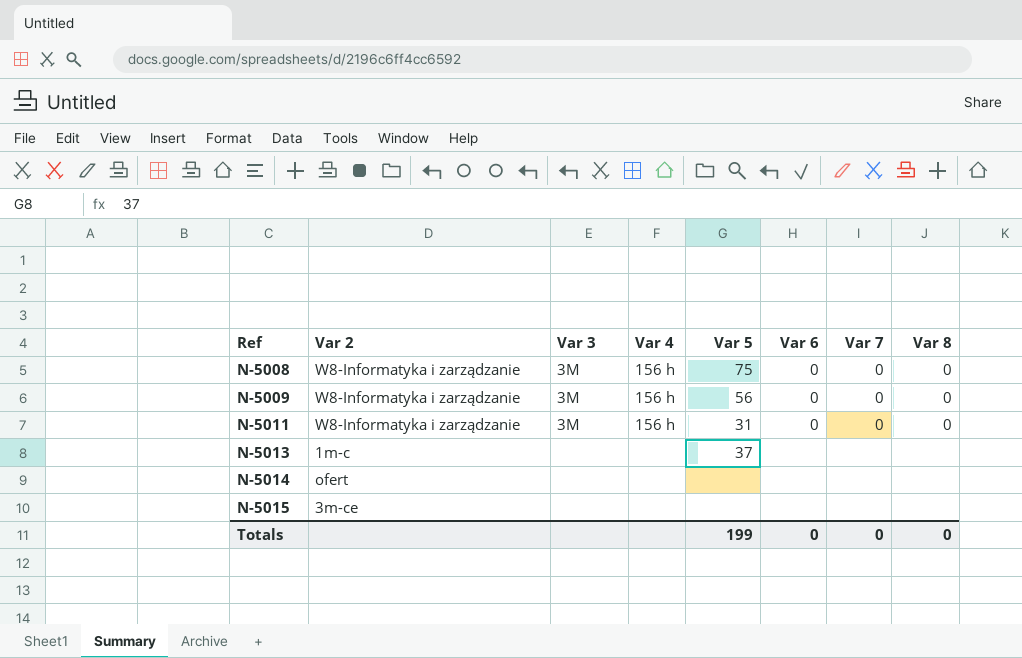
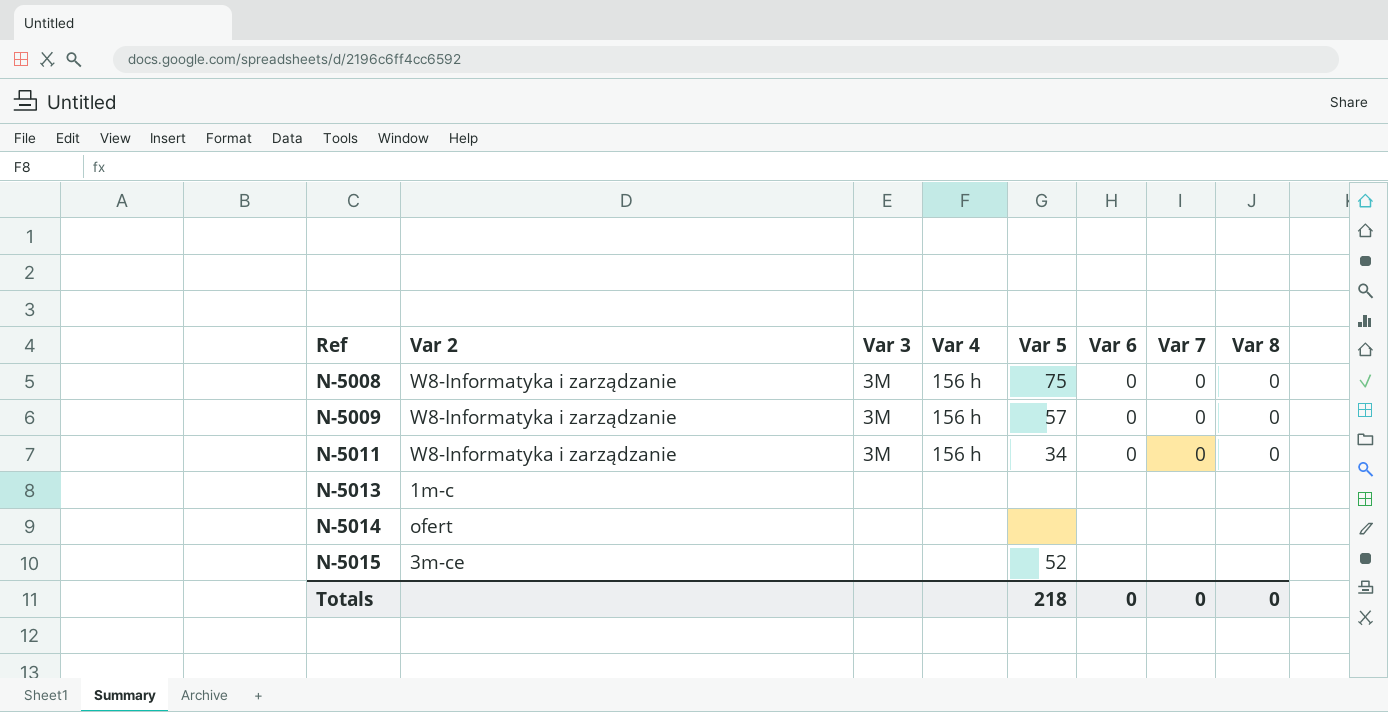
N-5009 | Var 5: 56 -> 57
N-5011 | Var 5: 31 -> 34
N-5013 | Var 5: 37 -> none
N-5015 | Var 5: none -> 52
Totals | Var 5: 199 -> 218

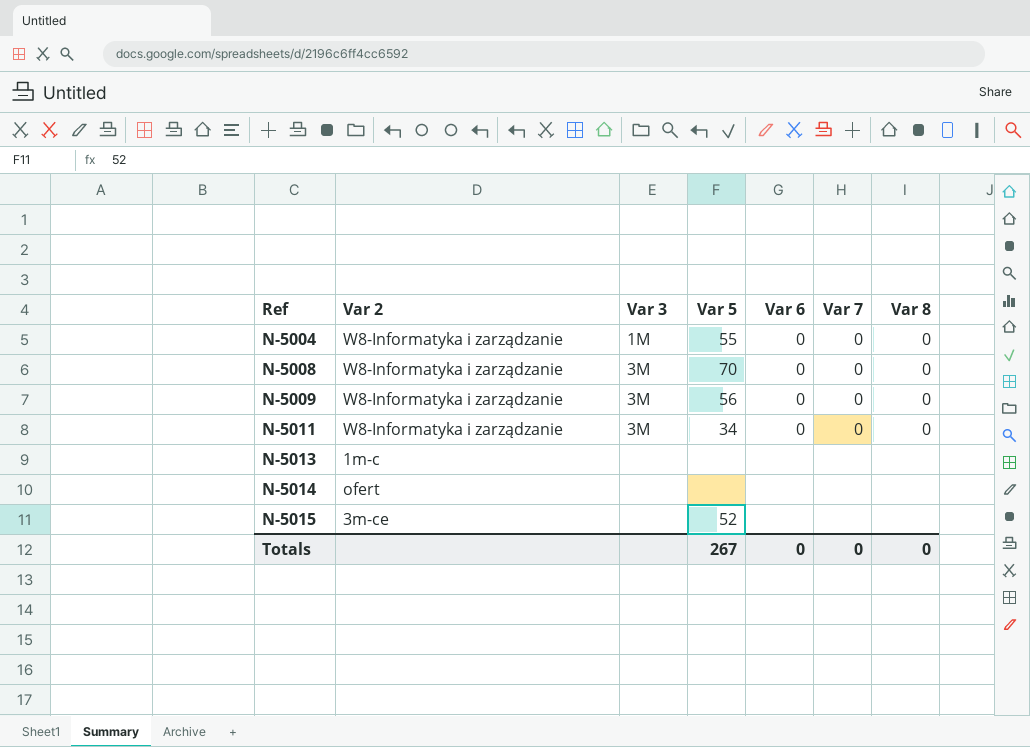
column Var 4 | position: 4 -> none
row N-5004: none -> W8-Informatyka i zarządzanie | 1M | 55 | 0 | 0 | 0
N-5008 | Var 5: 75 -> 70
N-5009 | Var 5: 57 -> 56
Totals | Var 5: 218 -> 267

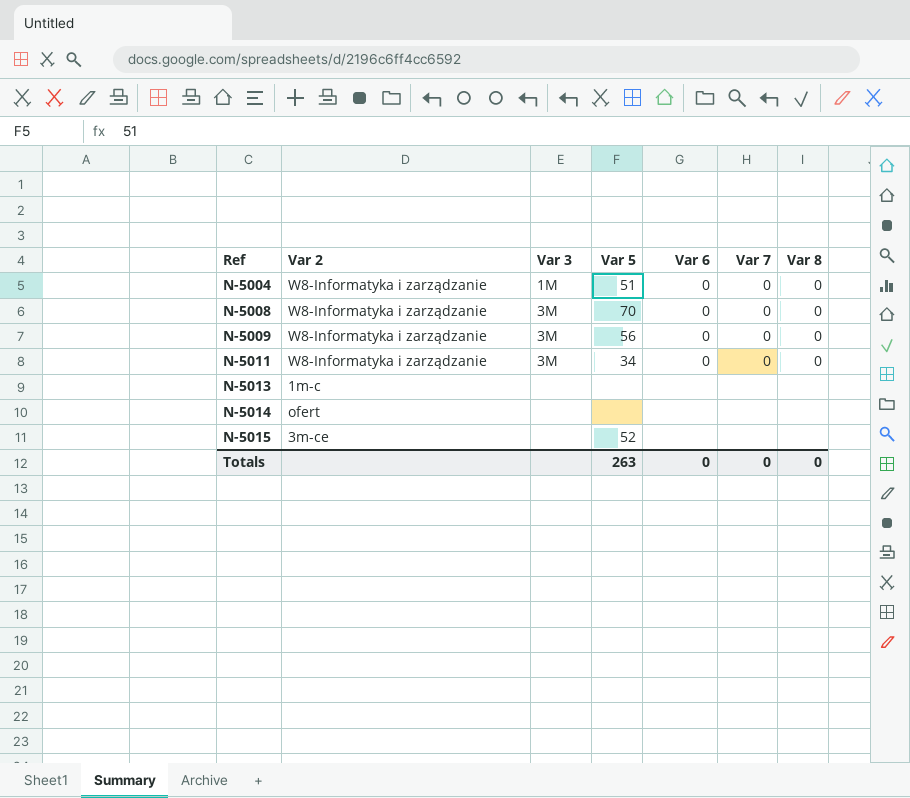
N-5004 | Var 5: 55 -> 51
Totals | Var 5: 267 -> 263

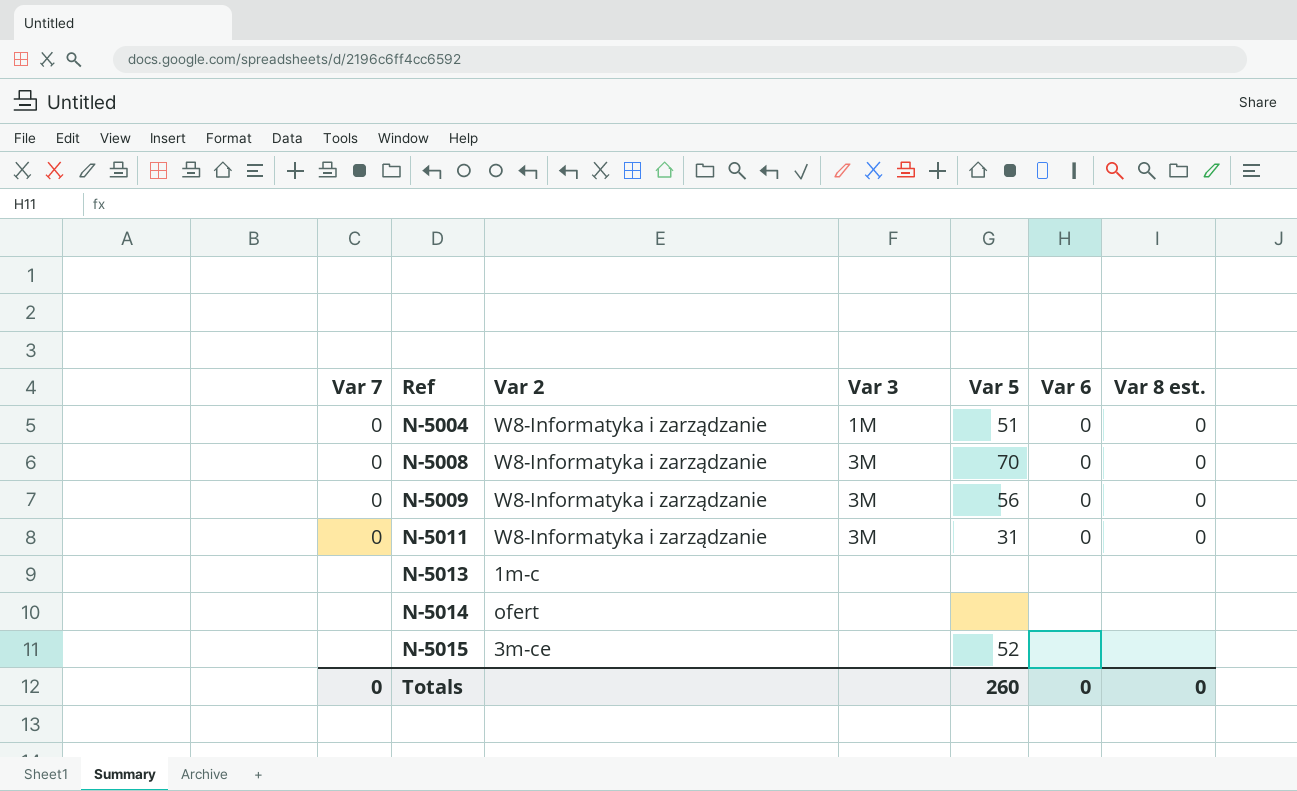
column Var 7 | position: 6 -> 1
column name: Var 8 -> Var 8 est.
N-5011 | Var 5: 34 -> 31
Totals | Var 5: 263 -> 260

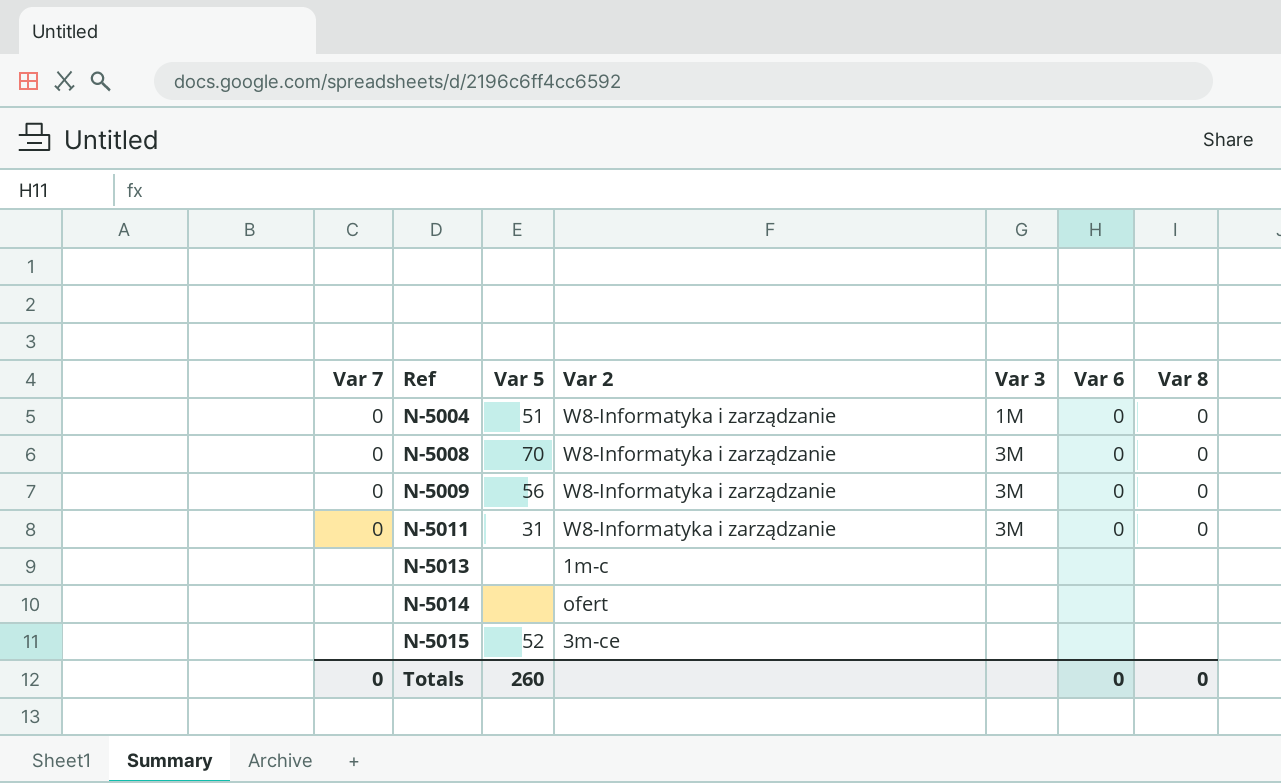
column Var 5 | position: 5 -> 3
column name: Var 8 est. -> Var 8

